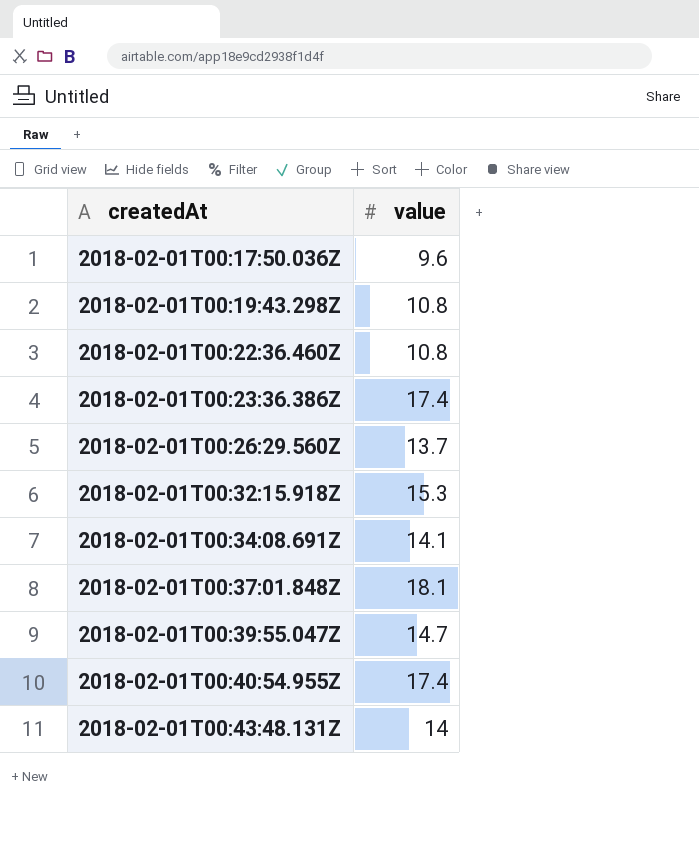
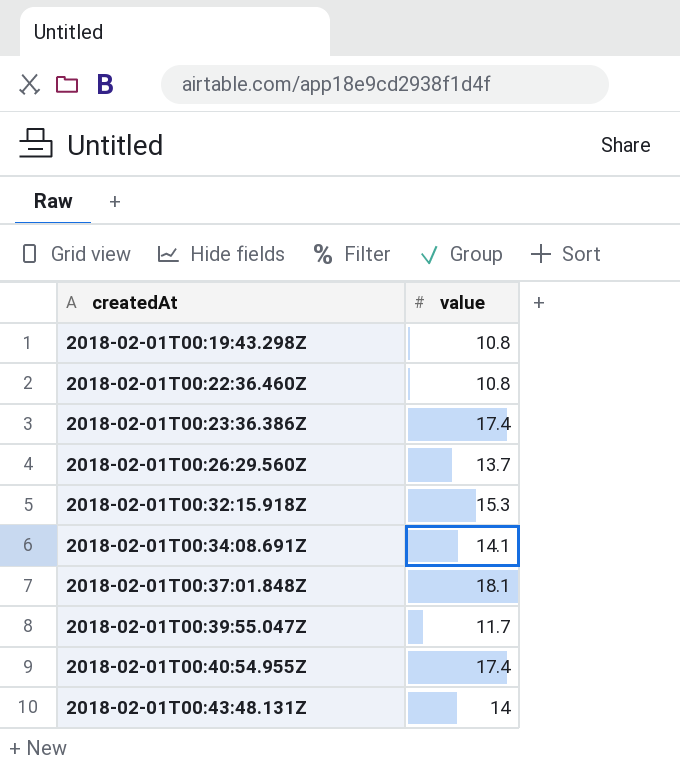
row 2018-02-01T00:17:50.036Z: 9.6 -> none
2018-02-01T00:39:55.047Z | value: 14.7 -> 11.7

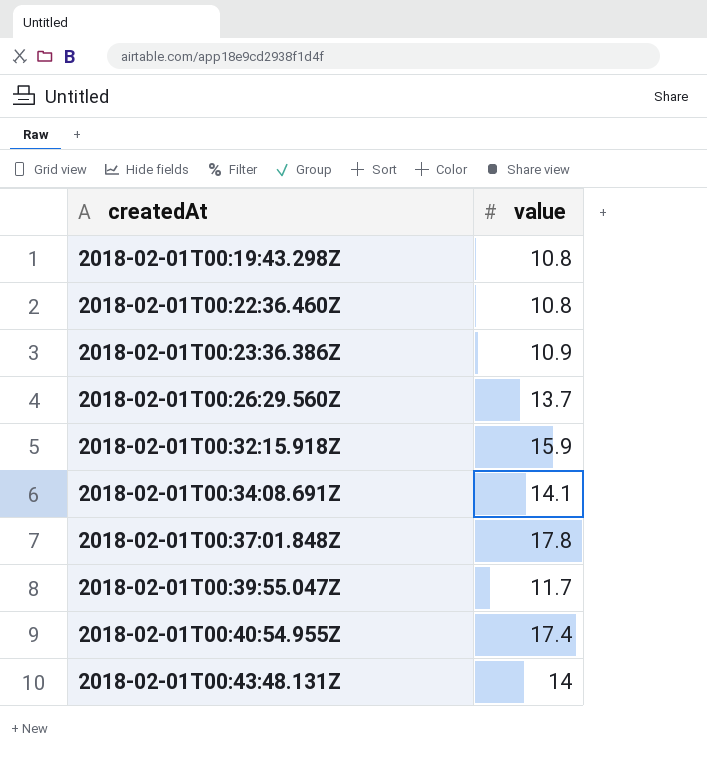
2018-02-01T00:23:36.386Z | value: 17.4 -> 10.9
2018-02-01T00:32:15.918Z | value: 15.3 -> 15.9
2018-02-01T00:37:01.848Z | value: 18.1 -> 17.8

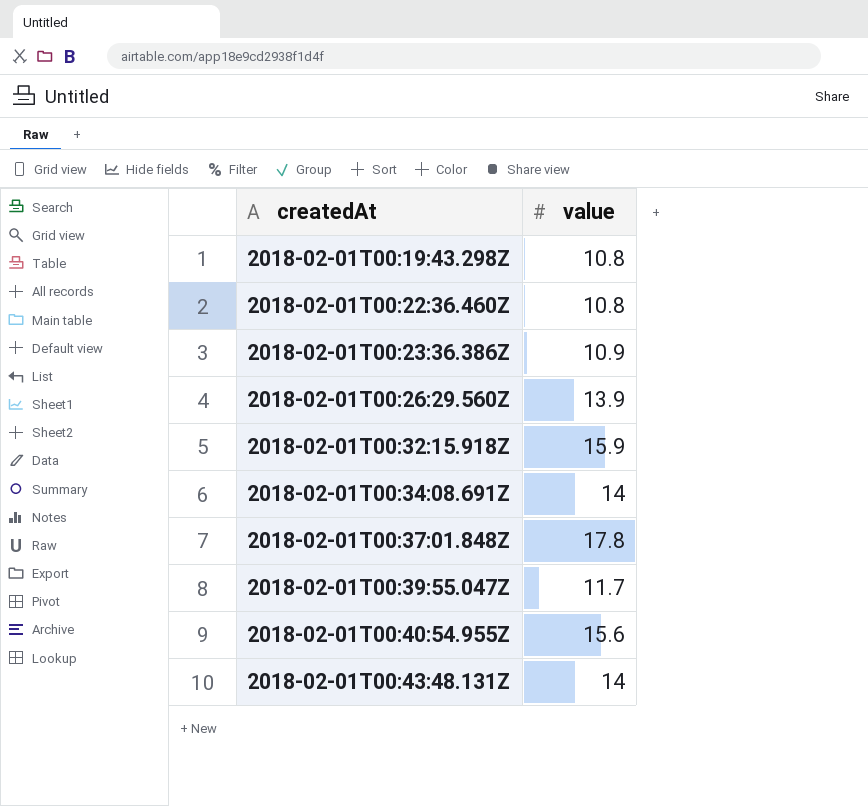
2018-02-01T00:26:29.560Z | value: 13.7 -> 13.9
2018-02-01T00:34:08.691Z | value: 14.1 -> 14
2018-02-01T00:40:54.955Z | value: 17.4 -> 15.6

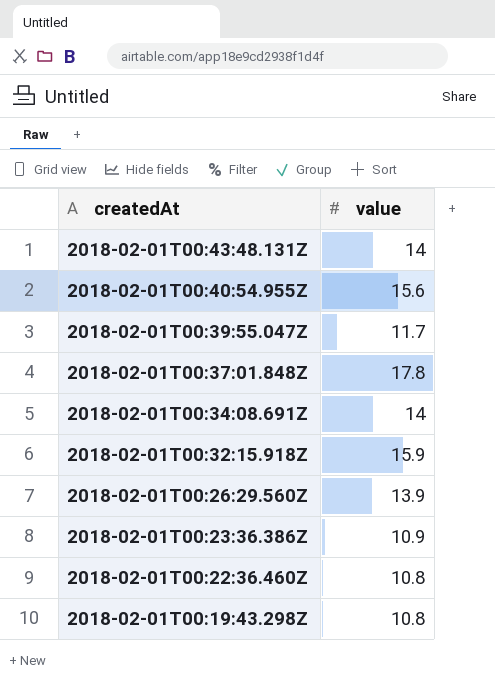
row order: createdAt ascending -> createdAt descending

